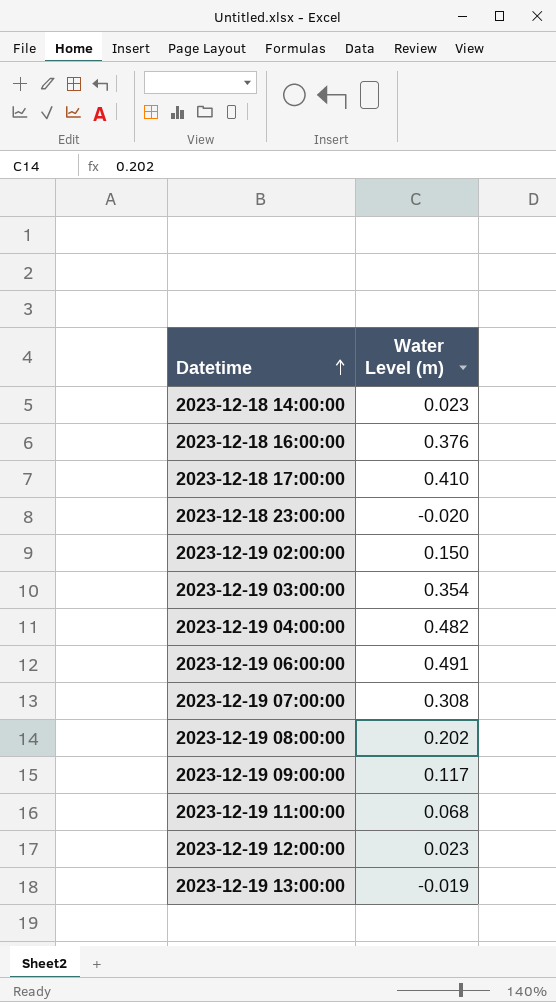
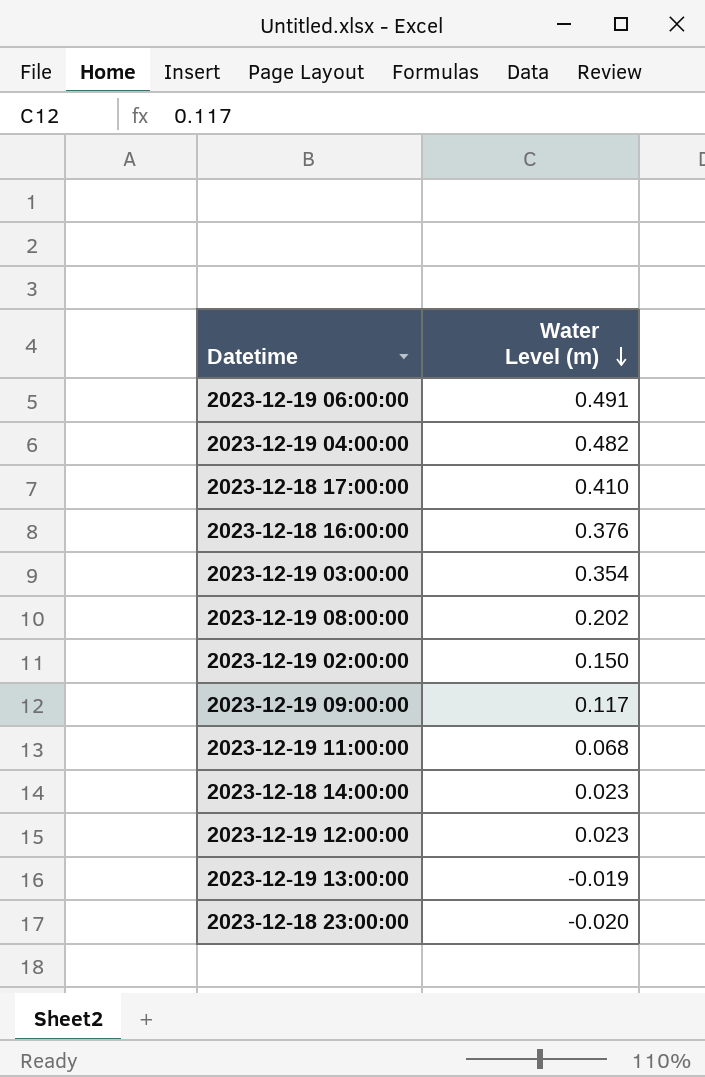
row order: Datetime ascending -> Water Level (m) descending
row 2023-12-19 07:00:00: 0.308 -> none

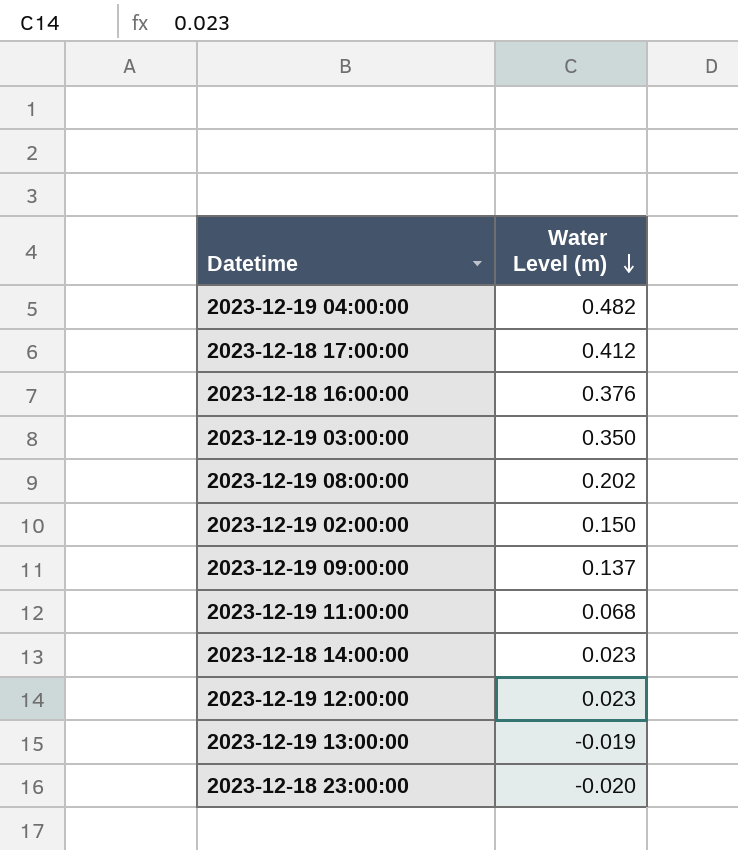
row 2023-12-19 06:00:00: 0.491 -> none
2023-12-18 17:00:00 | Water Level (m): 0.410 -> 0.412
2023-12-19 03:00:00 | Water Level (m): 0.354 -> 0.350
2023-12-19 09:00:00 | Water Level (m): 0.117 -> 0.137

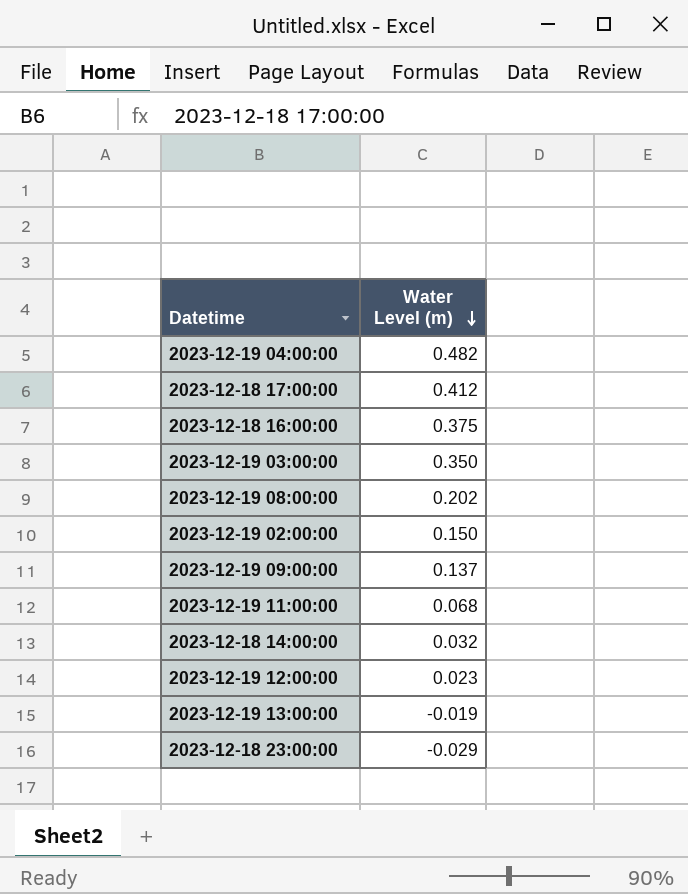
2023-12-18 16:00:00 | Water Level (m): 0.376 -> 0.375
2023-12-18 14:00:00 | Water Level (m): 0.023 -> 0.032
2023-12-18 23:00:00 | Water Level (m): -0.020 -> -0.029

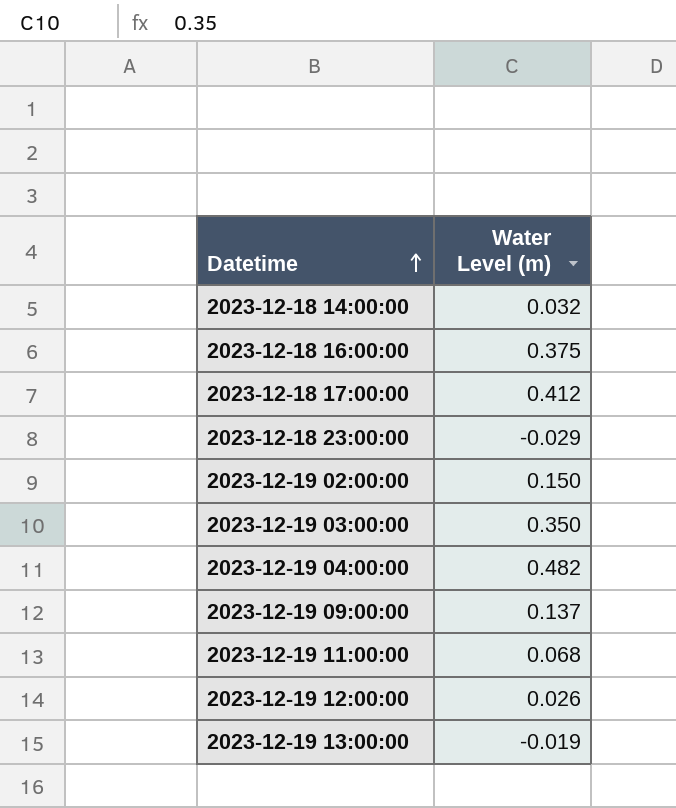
row order: Water Level (m) descending -> Datetime ascending
row 2023-12-19 08:00:00: 0.202 -> none
2023-12-19 12:00:00 | Water Level (m): 0.023 -> 0.026

